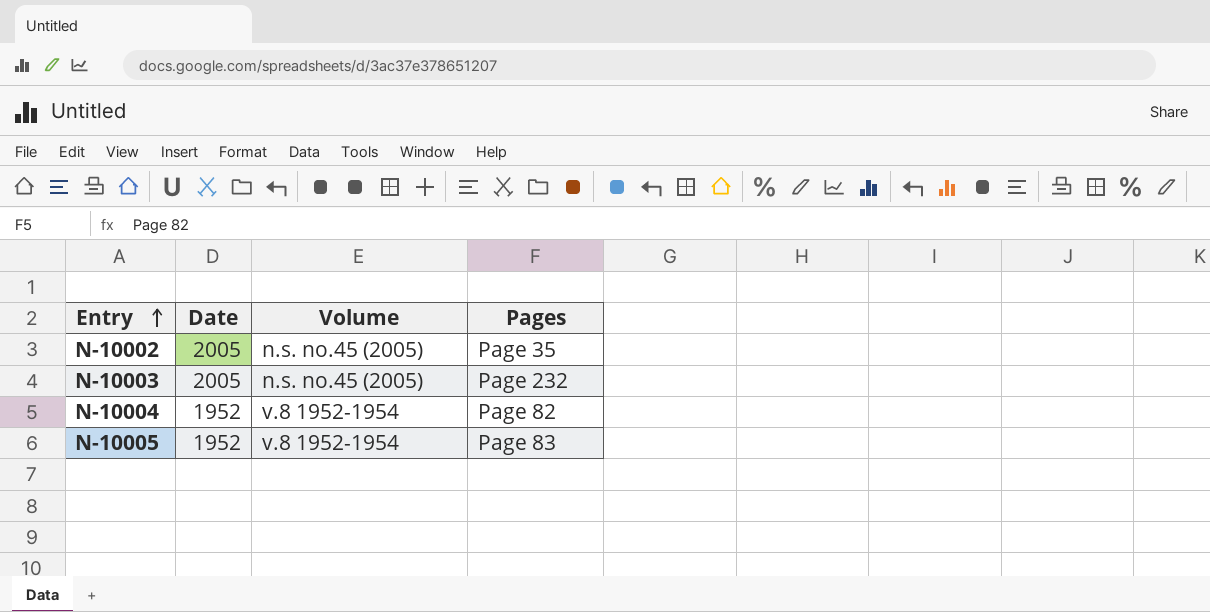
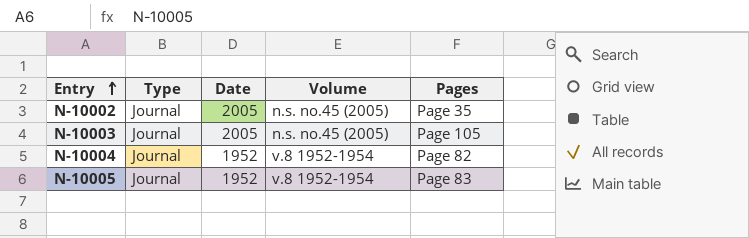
column Type | position: none -> 2
N-10003 | Pages: Page 232 -> Page 105

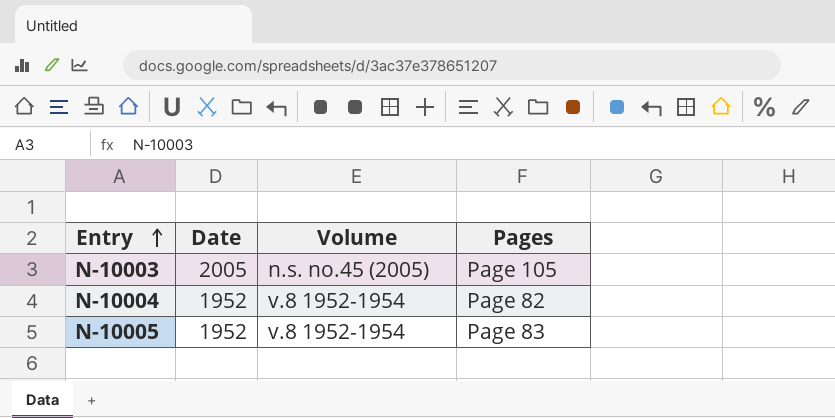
column Type | position: 2 -> none
row N-10002: Journal | 2005 | n.s. no.45 (2005) | Page 35 -> none

